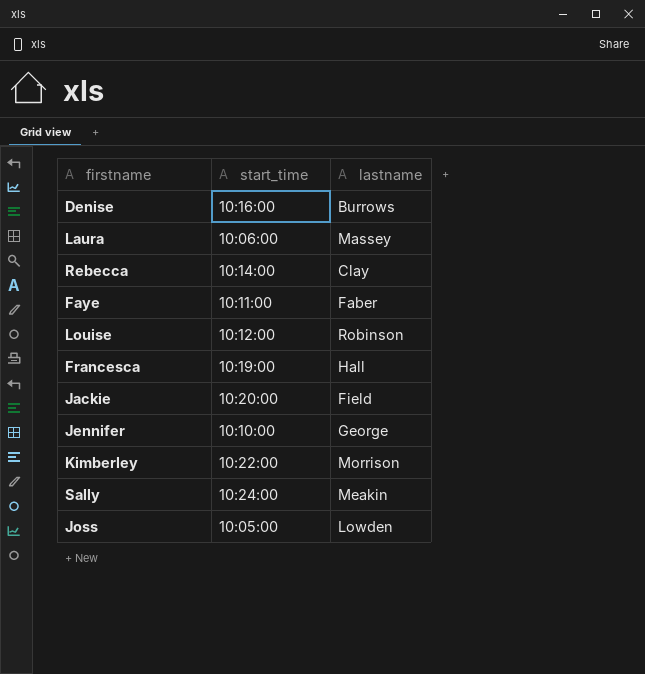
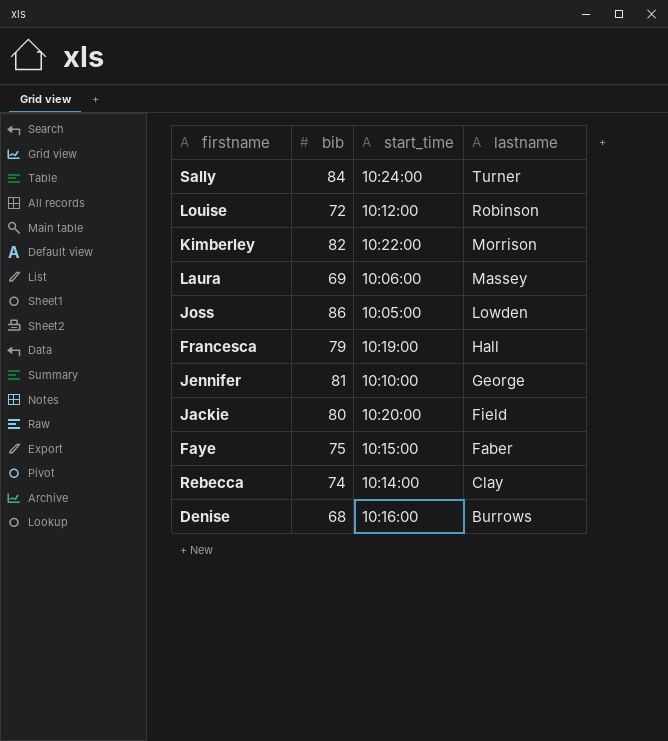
row order: none -> lastname descending
column bib | position: none -> 2
Sally | lastname: Meakin -> Turner
Faye | start_time: 10:11:00 -> 10:15:00

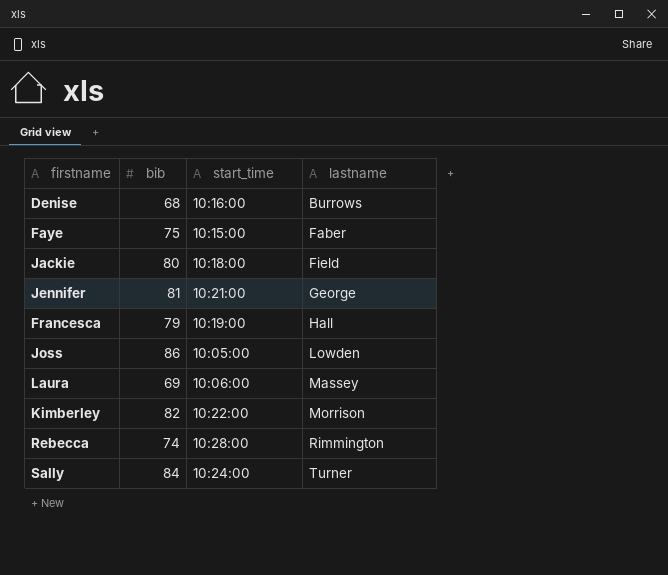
row order: lastname descending -> lastname ascending
row Louise: 72 | 10:12:00 | Robinson -> none
Jackie | start_time: 10:20:00 -> 10:18:00
Jennifer | start_time: 10:10:00 -> 10:21:00
Rebecca | start_time: 10:14:00 -> 10:28:00
Rebecca | lastname: Clay -> Rimmington

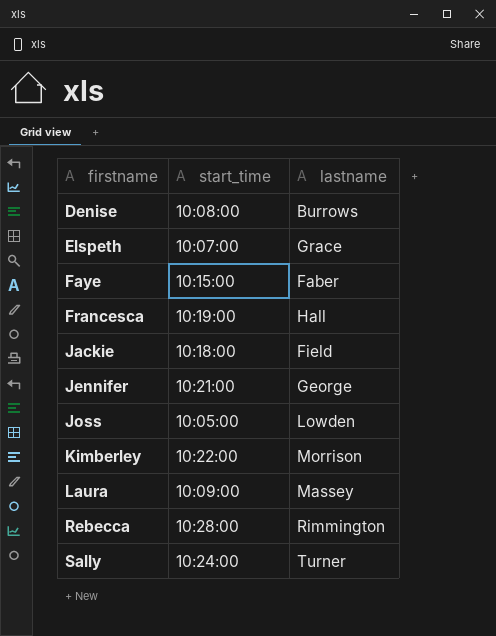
row order: lastname ascending -> firstname ascending
column bib | position: 2 -> none
Denise | start_time: 10:16:00 -> 10:08:00
row Elspeth: none -> 10:07:00 | Grace
Laura | start_time: 10:06:00 -> 10:09:00

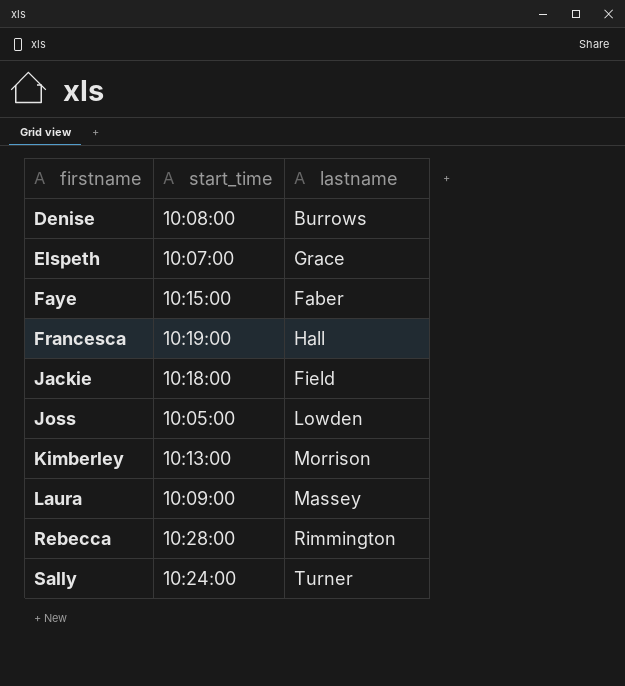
row Jennifer: 10:21:00 | George -> none
Kimberley | start_time: 10:22:00 -> 10:13:00

